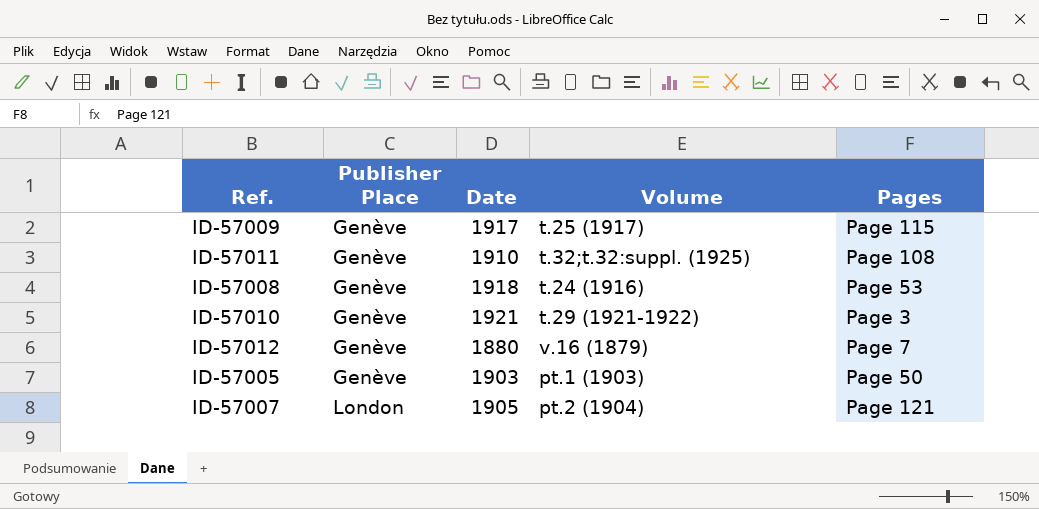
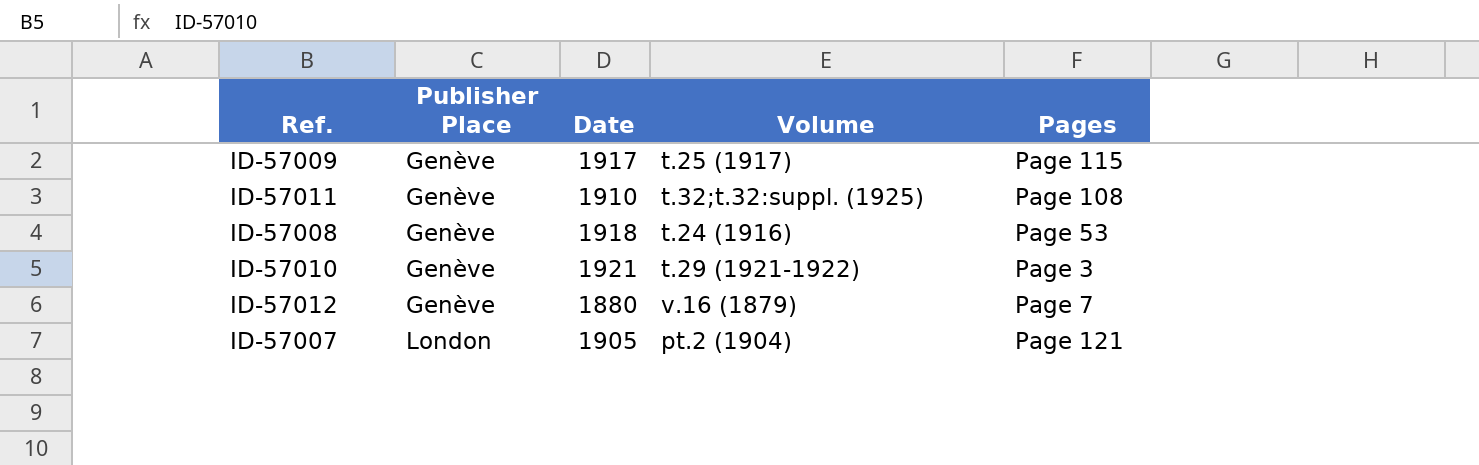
row ID-57005: Genève | 1903 | pt.1 (1903) | Page 50 -> none

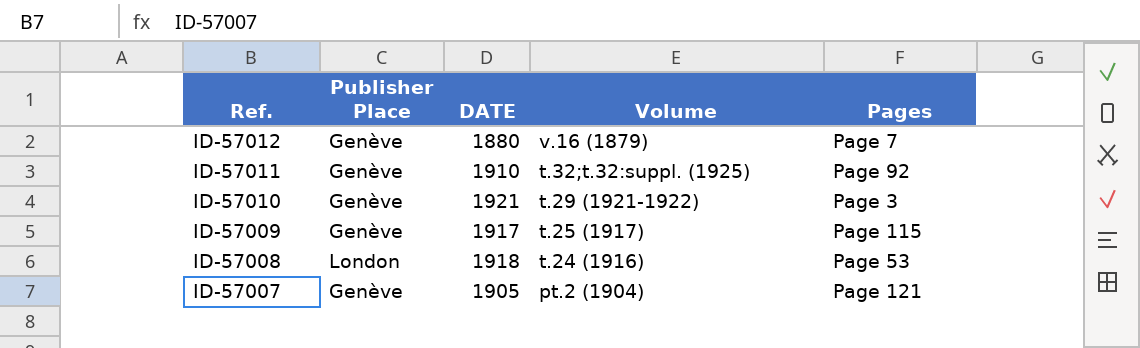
row order: Publisher Place ascending -> Ref. descending
column name: Date -> DATE
ID-57011 | Pages: Page 108 -> Page 92
ID-57008 | Publisher Place: Genève -> London
ID-57007 | Publisher Place: London -> Genève

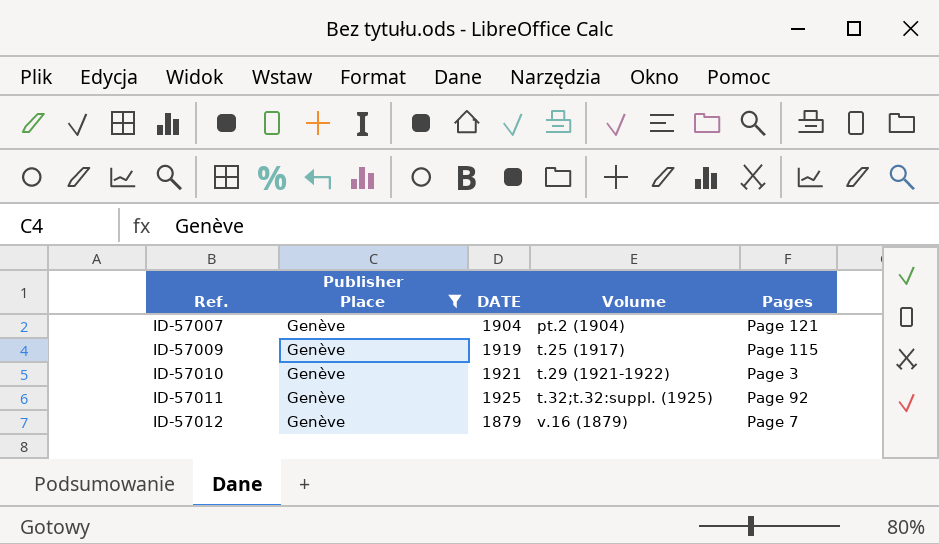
filter: none -> Publisher Place = Genève
row order: Ref. descending -> Ref. ascending
ID-57007 | DATE: 1905 -> 1904
ID-57009 | DATE: 1917 -> 1919
ID-57011 | DATE: 1910 -> 1925
ID-57012 | DATE: 1880 -> 1879

